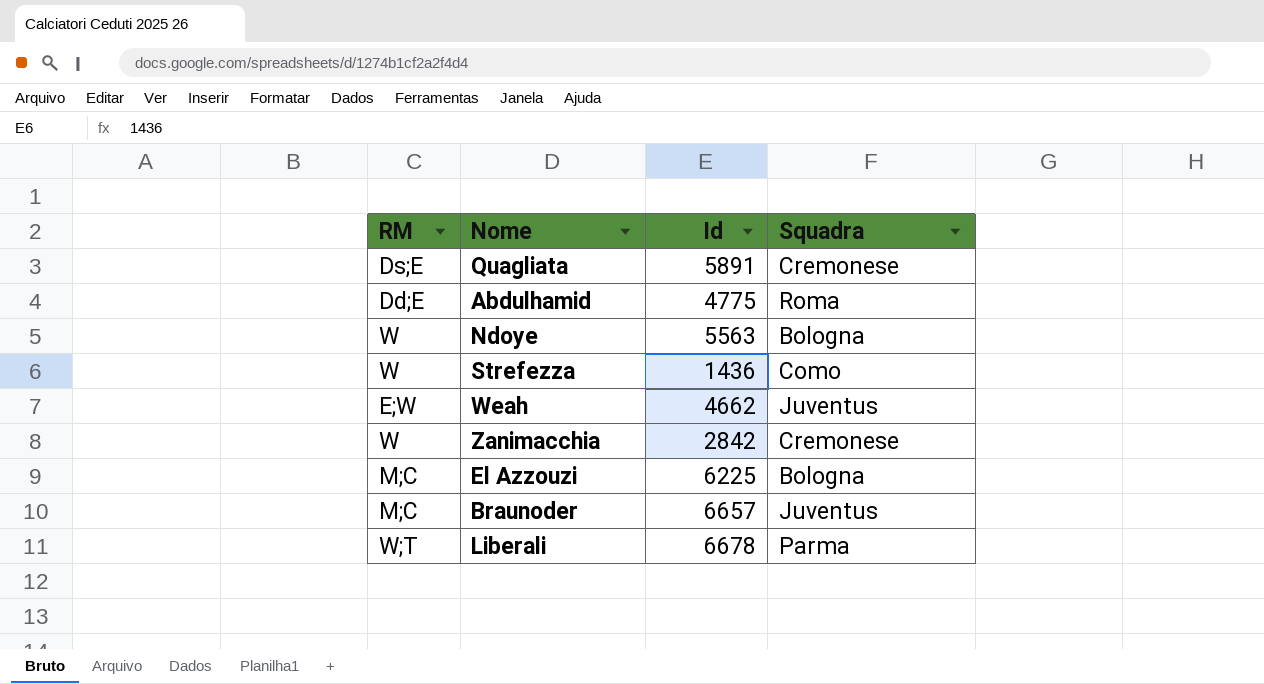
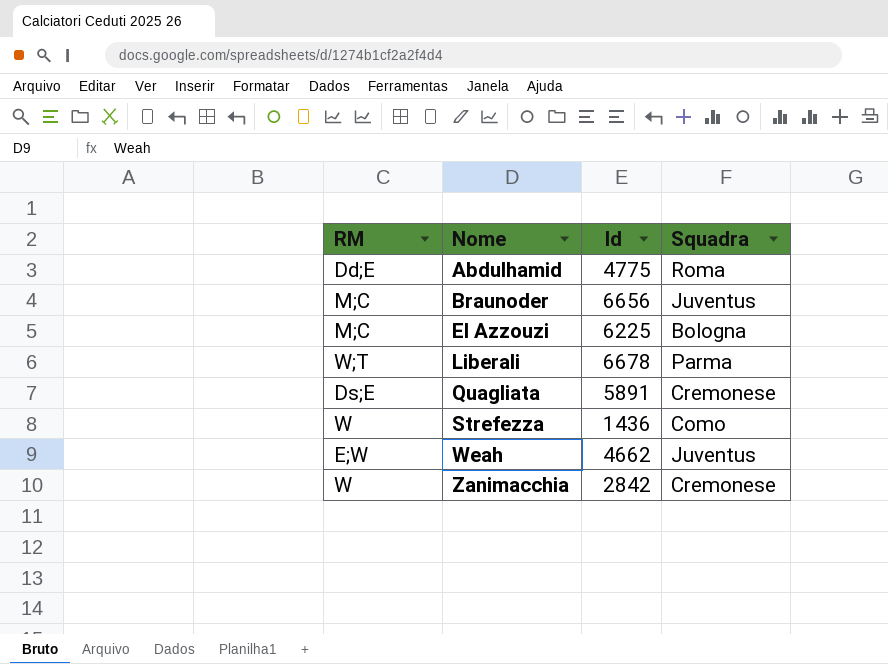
row order: none -> Nome ascending
row Ndoye: W | 5563 | Bologna -> none
Braunoder | Id: 6657 -> 6656

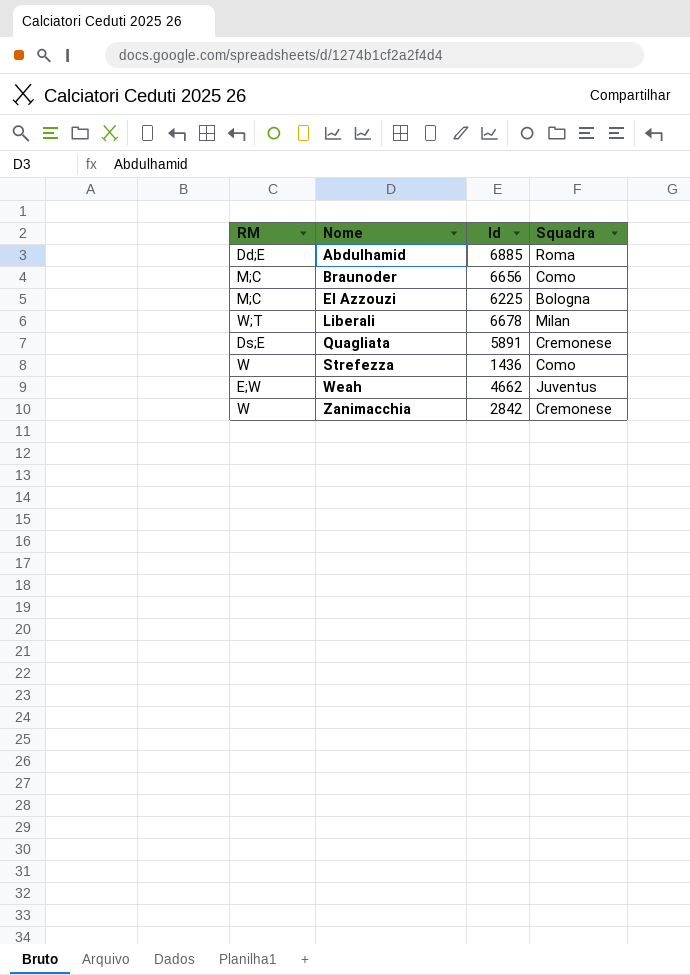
Abdulhamid | Id: 4775 -> 6885
Braunoder | Squadra: Juventus -> Como
Liberali | Squadra: Parma -> Milan

